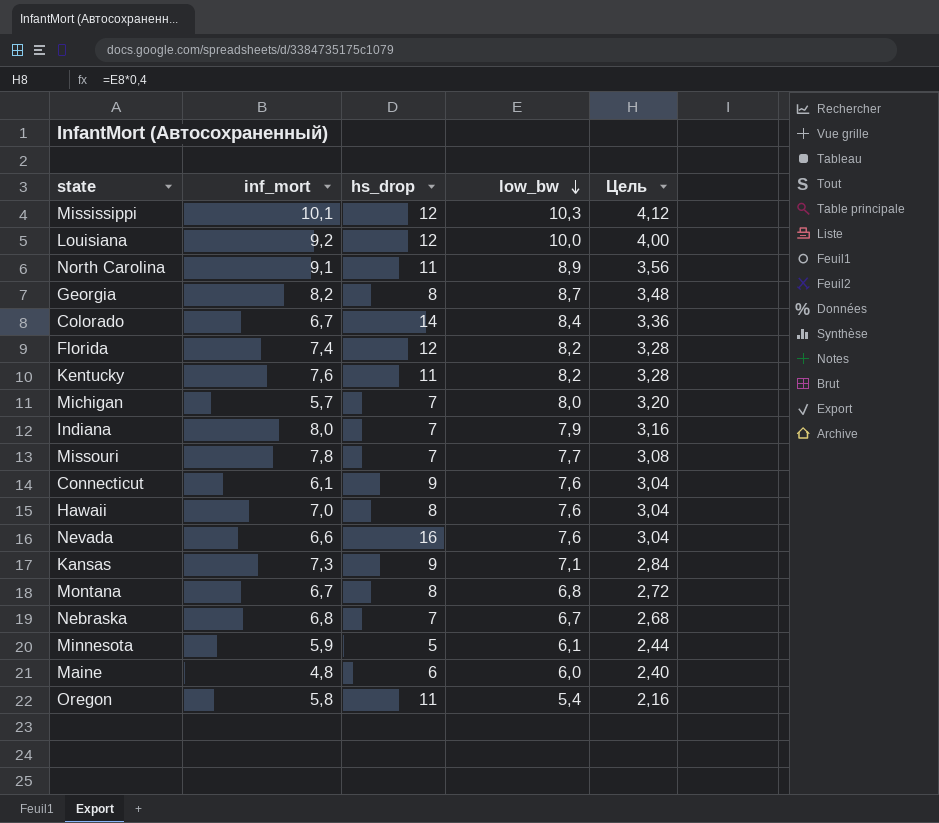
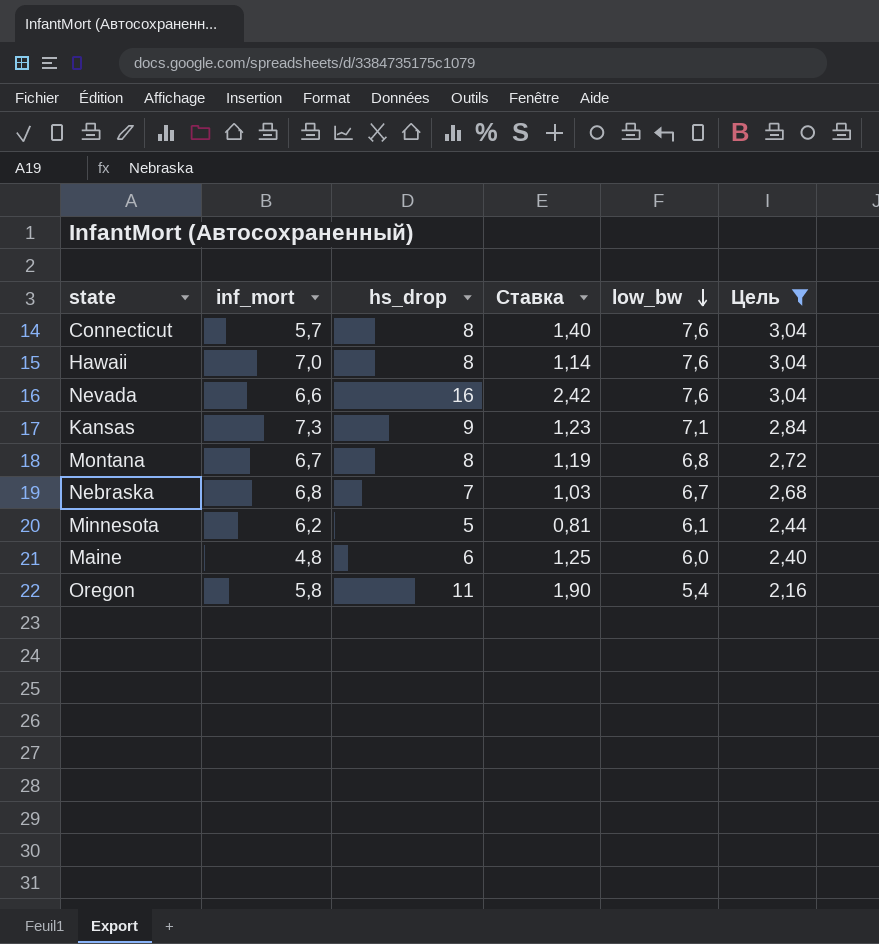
filter: none -> Цель <= 3,04
column Ставка | formula: none -> [hs_drop] / [inf_mort]
Connecticut | inf_mort: 6,1 -> 5,7
Connecticut | hs_drop: 9 -> 8
Minnesota | inf_mort: 5,9 -> 6,2

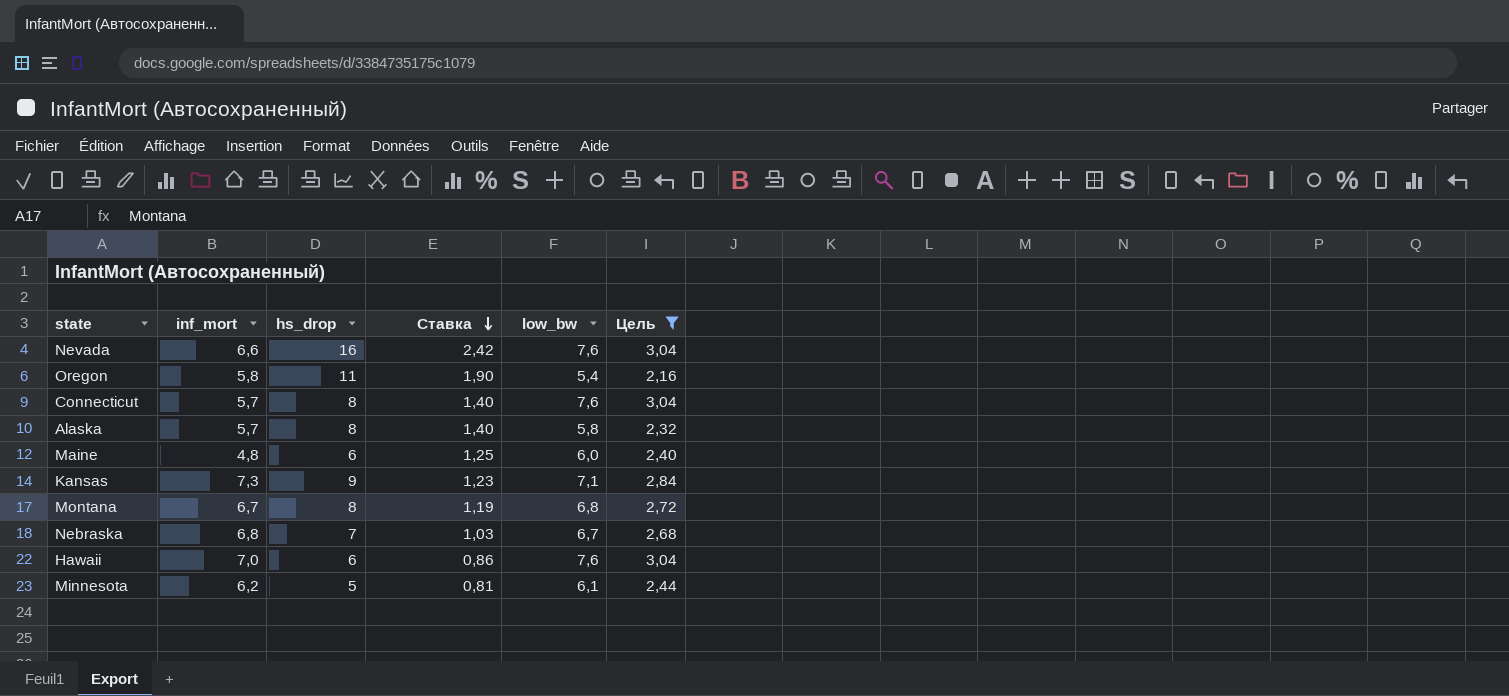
row order: low_bw descending -> Ставка descending
row Alaska: none -> 5,7 | 8 | 1,40 | 5,8 | 2,32
Hawaii | hs_drop: 8 -> 6
Hawaii | Ставка: 1,14 -> 0,86

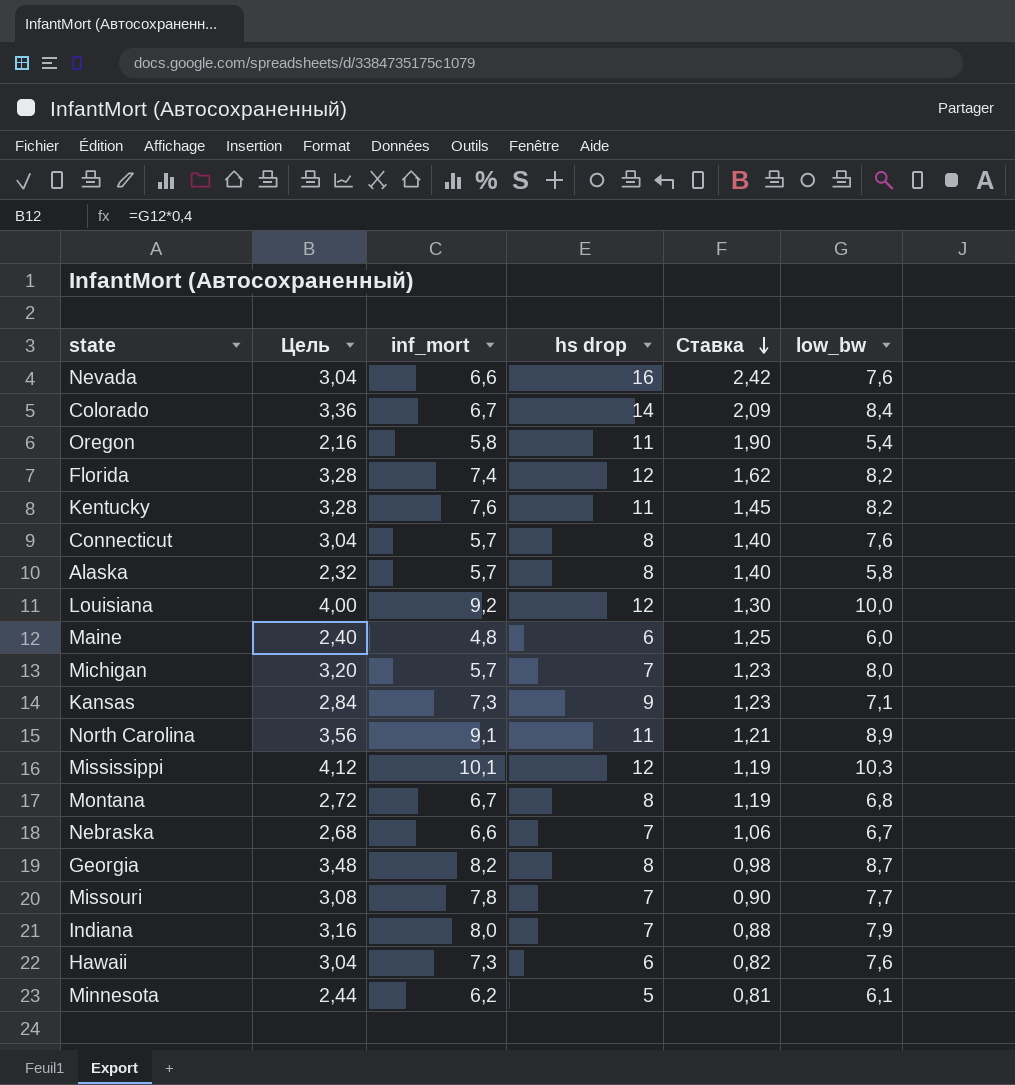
filter: Цель <= 3,04 -> none
column Цель | position: 6 -> 2
column name: hs_drop -> hs drop
Nebraska | inf_mort: 6,8 -> 6,6
Nebraska | Ставка: 1,03 -> 1,06
Hawaii | inf_mort: 7,0 -> 7,3
Hawaii | Ставка: 0,86 -> 0,82

